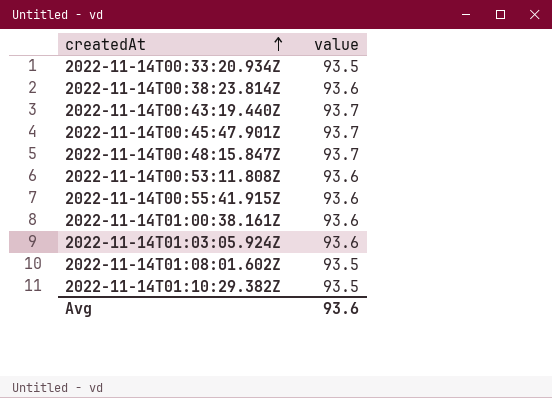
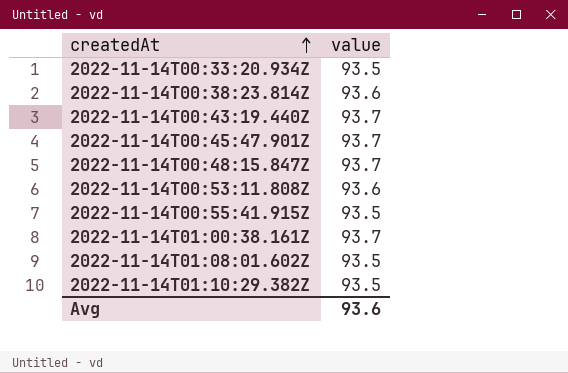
row 2022-11-14T01:03:05.924Z: 93.6 -> none
2022-11-14T00:55:41.915Z | value: 93.6 -> 93.5
2022-11-14T01:00:38.161Z | value: 93.6 -> 93.7

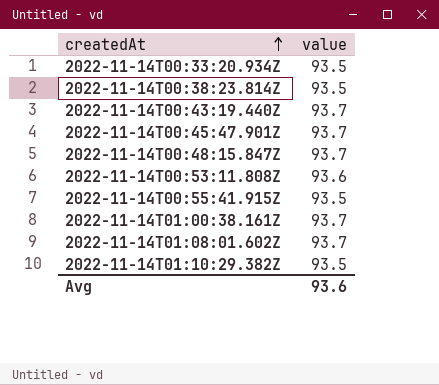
2022-11-14T00:38:23.814Z | value: 93.6 -> 93.5
2022-11-14T01:08:01.602Z | value: 93.5 -> 93.7

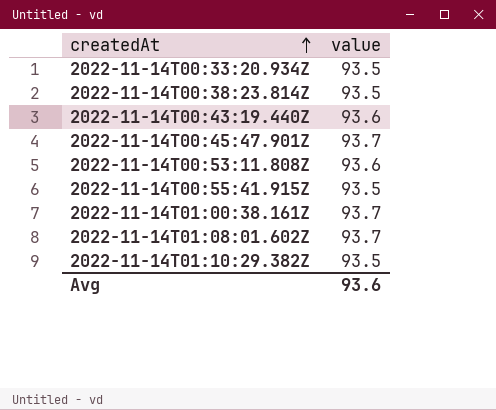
row 2022-11-14T00:48:15.847Z: 93.7 -> none
2022-11-14T00:43:19.440Z | value: 93.7 -> 93.6

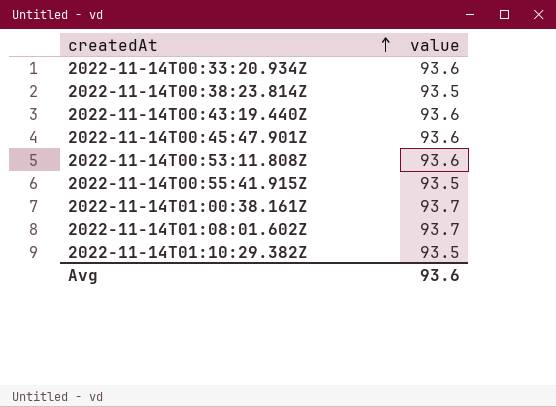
2022-11-14T00:33:20.934Z | value: 93.5 -> 93.6
2022-11-14T00:45:47.901Z | value: 93.7 -> 93.6

